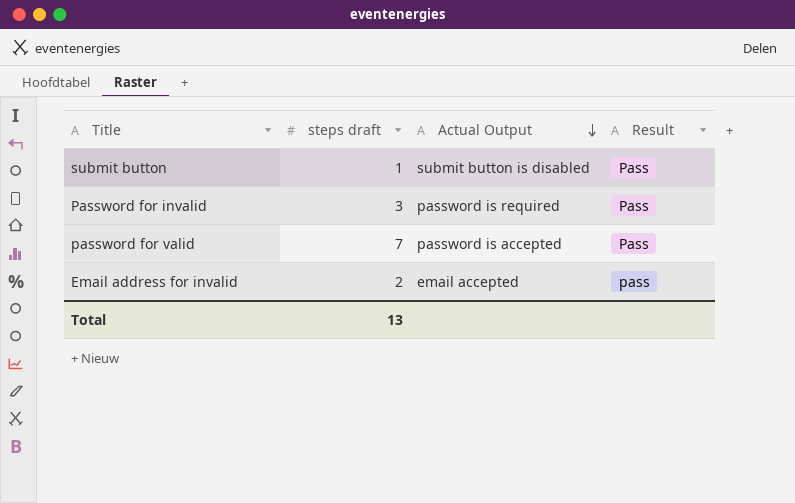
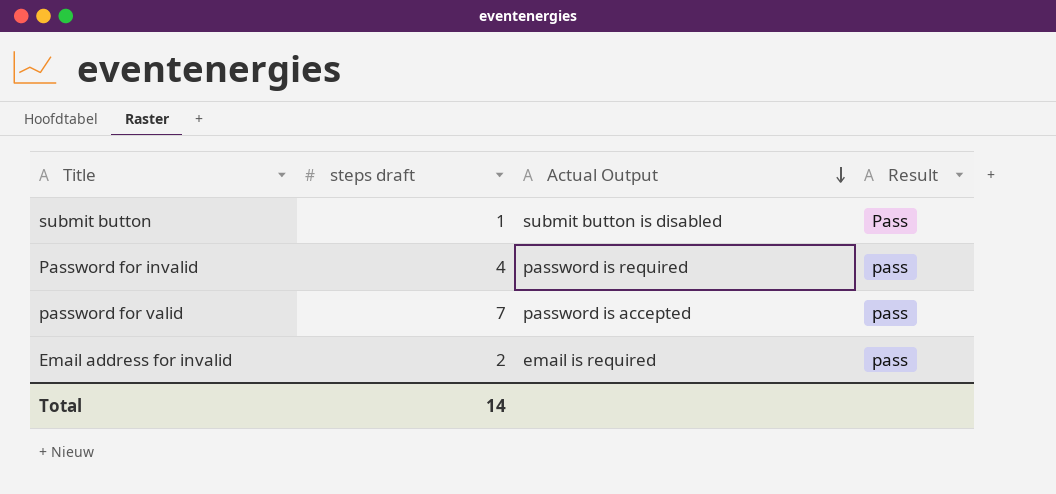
Password for invalid | steps draft: 3 -> 4
Password for invalid | Result: Pass -> pass
password for valid | Result: Pass -> pass
Email address for invalid | Actual Output: email accepted -> email is required
Total | steps draft: 13 -> 14

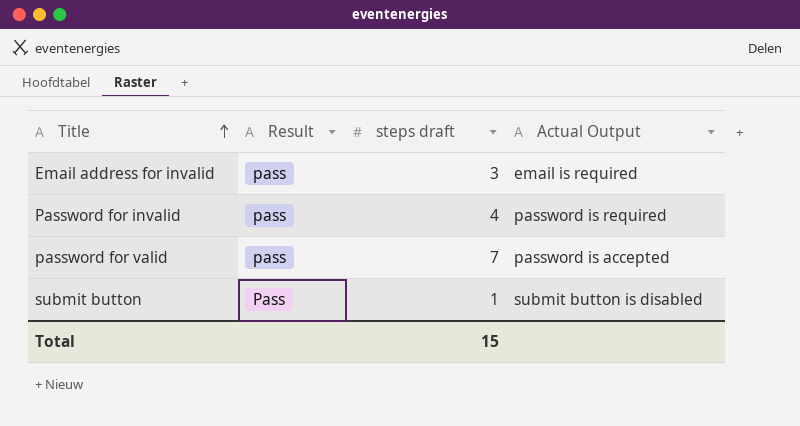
row order: Actual Output descending -> Title ascending
column Result | position: 4 -> 2
Email address for invalid | steps draft: 2 -> 3
Total | steps draft: 14 -> 15

